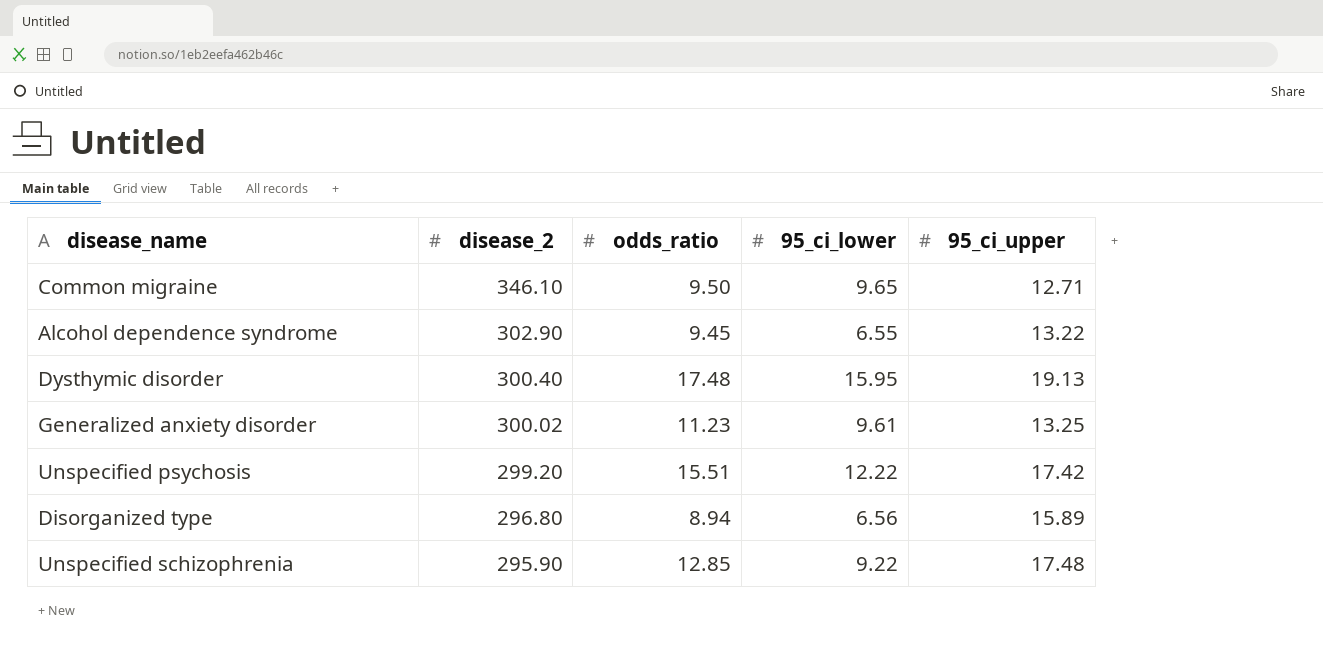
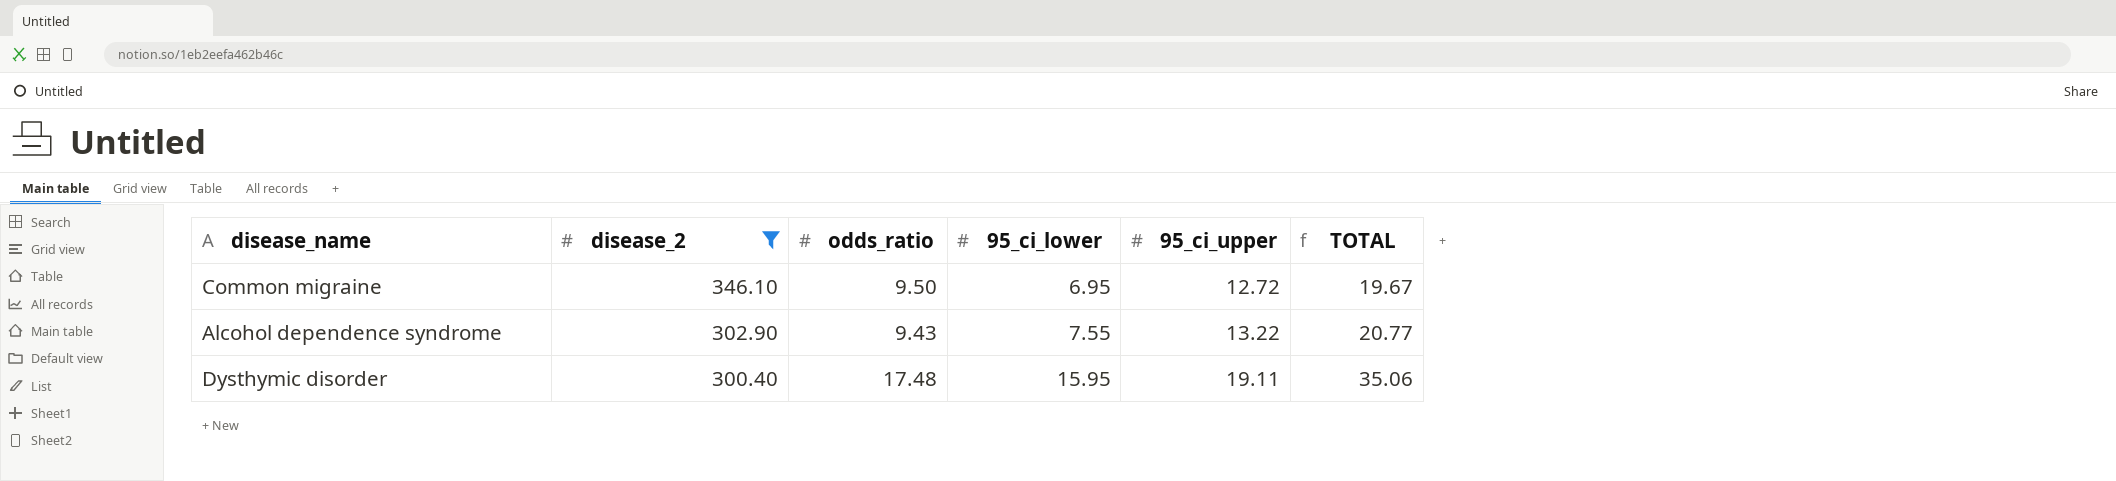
filter: none -> disease_2 >= 300.40
column TOTAL | formula: none -> [95_ci_lower] + [95_ci_upper]
Common migraine | 95_ci_lower: 9.65 -> 6.95
Common migraine | 95_ci_upper: 12.71 -> 12.72
Alcohol dependence syndrome | odds_ratio: 9.45 -> 9.43
Alcohol dependence syndrome | 95_ci_lower: 6.55 -> 7.55
Dysthymic disorder | 95_ci_upper: 19.13 -> 19.11

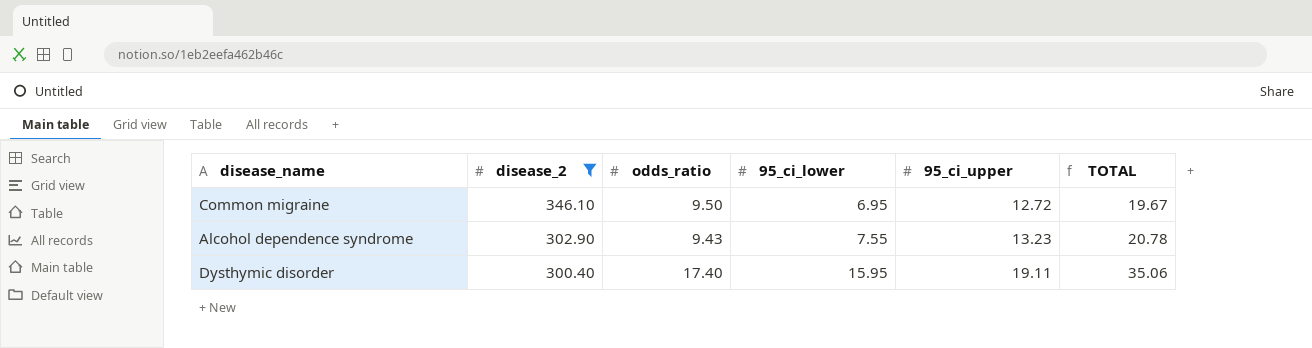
Alcohol dependence syndrome | 95_ci_upper: 13.22 -> 13.23
Alcohol dependence syndrome | TOTAL: 20.77 -> 20.78
Dysthymic disorder | odds_ratio: 17.48 -> 17.40

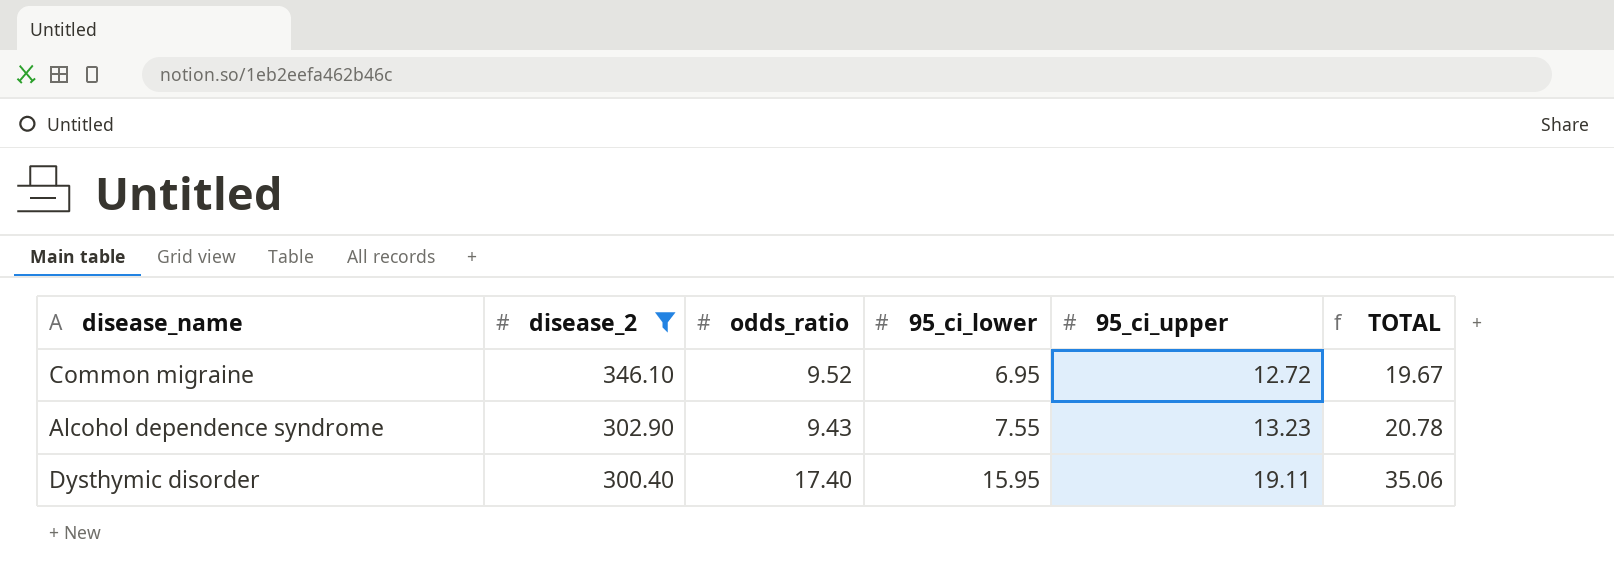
Common migraine | odds_ratio: 9.50 -> 9.52

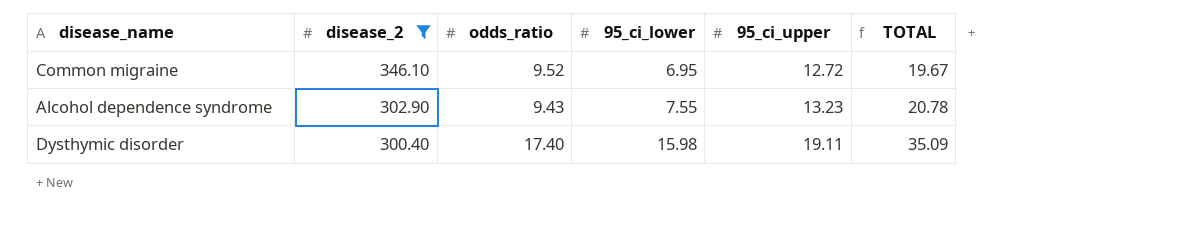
Dysthymic disorder | 95_ci_lower: 15.95 -> 15.98
Dysthymic disorder | TOTAL: 35.06 -> 35.09

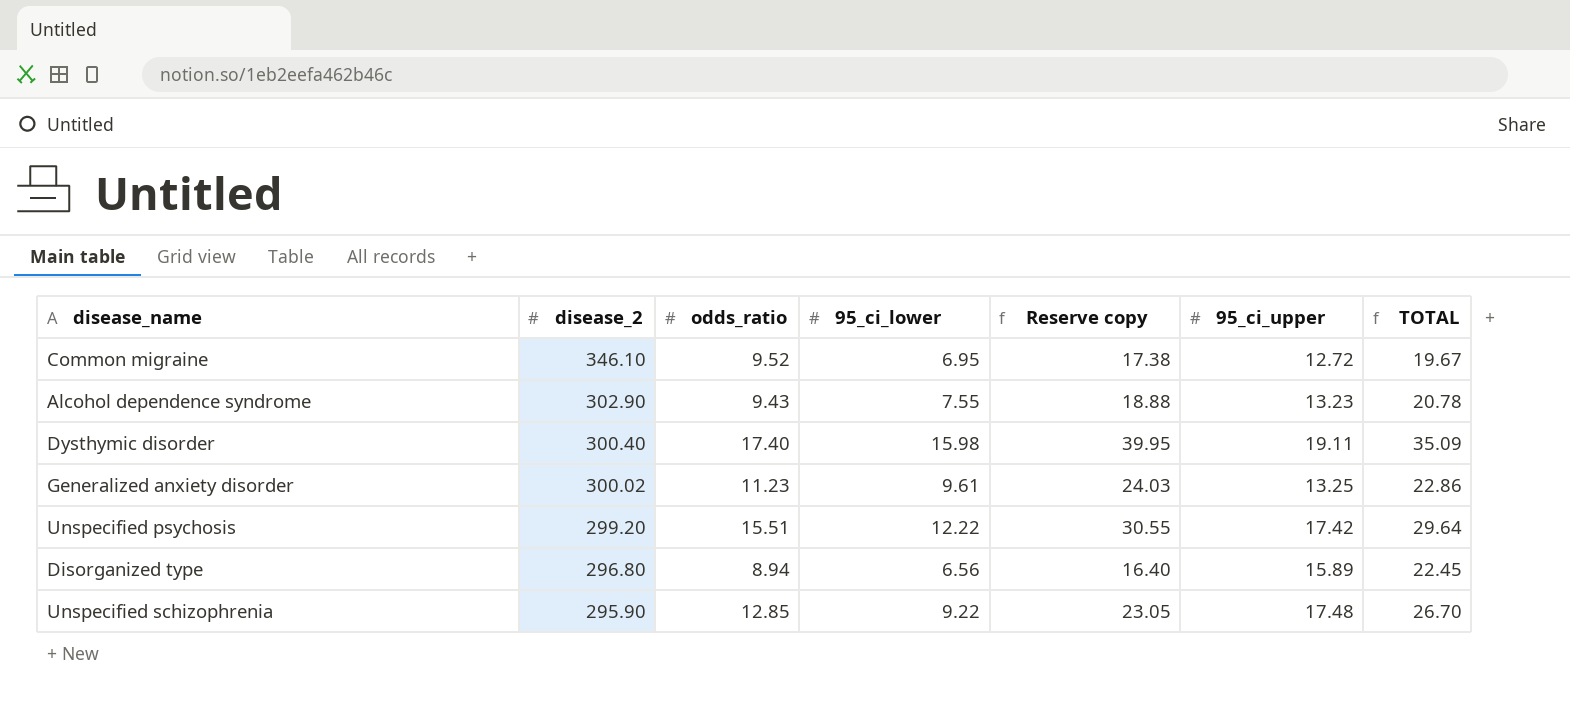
filter: disease_2 >= 300.40 -> none
column Reserve copy | formula: none -> [95_ci_lower] * 2.5

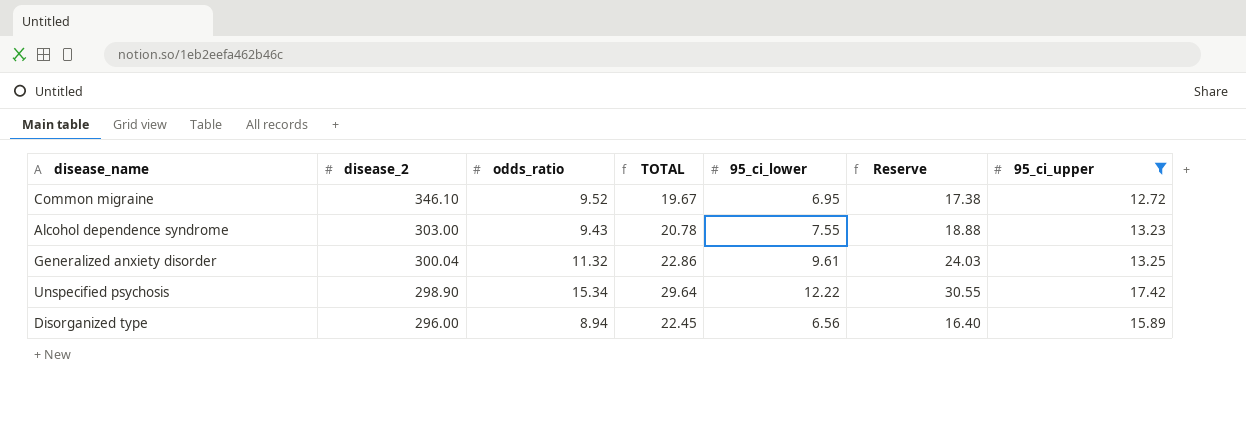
filter: none -> 95_ci_upper <= 17.42
column TOTAL | position: 7 -> 4
column name: Reserve copy -> Reserve
Alcohol dependence syndrome | disease_2: 302.90 -> 303.00
Generalized anxiety disorder | disease_2: 300.02 -> 300.04
Generalized anxiety disorder | odds_ratio: 11.23 -> 11.32
Unspecified psychosis | disease_2: 299.20 -> 298.90
Unspecified psychosis | odds_ratio: 15.51 -> 15.34
Disorganized type | disease_2: 296.80 -> 296.00

